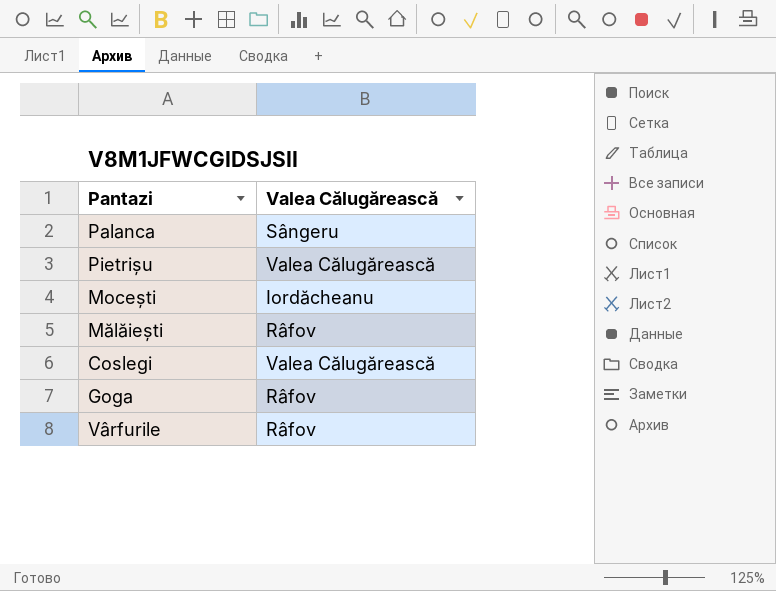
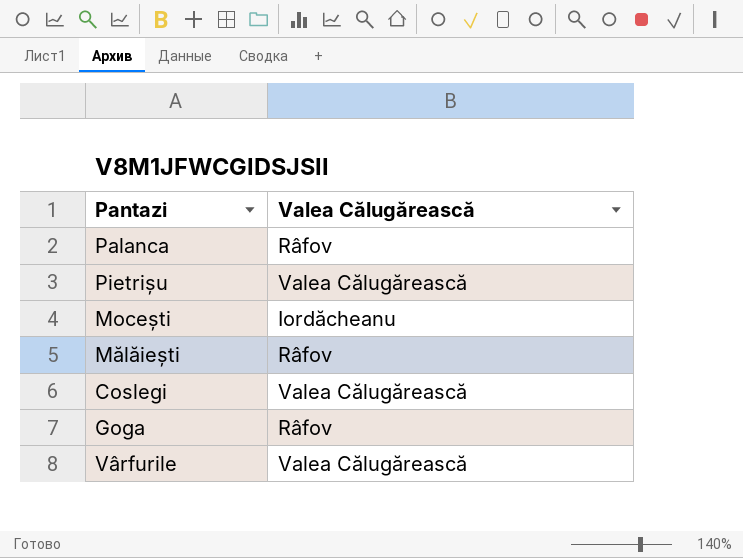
Palanca | Valea Călugărească: Sângeru -> Râfov
Vârfurile | Valea Călugărească: Râfov -> Valea Călugărească

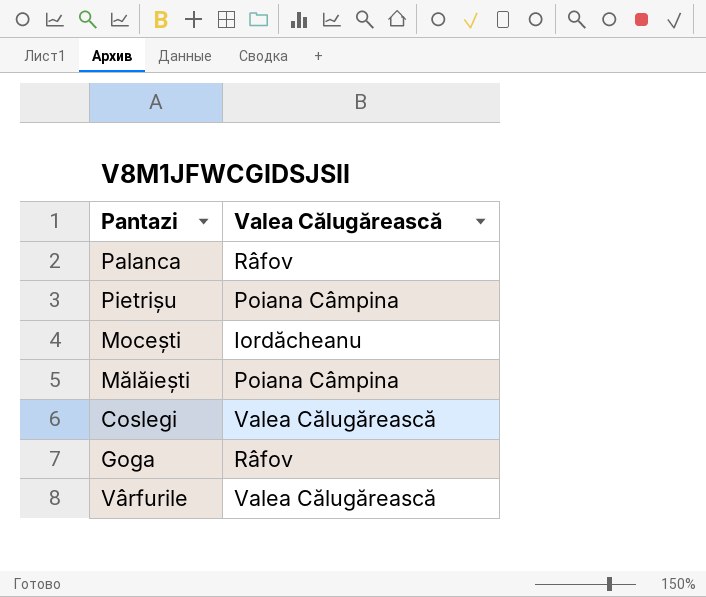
Pietrișu | Valea Călugărească: Valea Călugărească -> Poiana Câmpina
Mălăiești | Valea Călugărească: Râfov -> Poiana Câmpina

